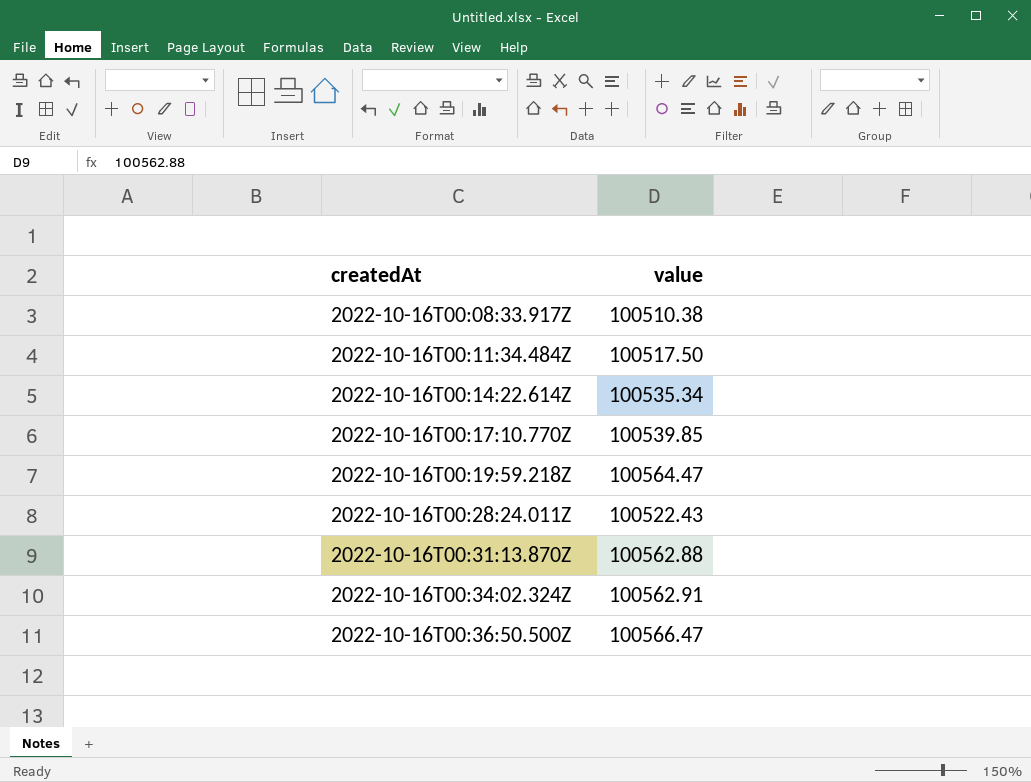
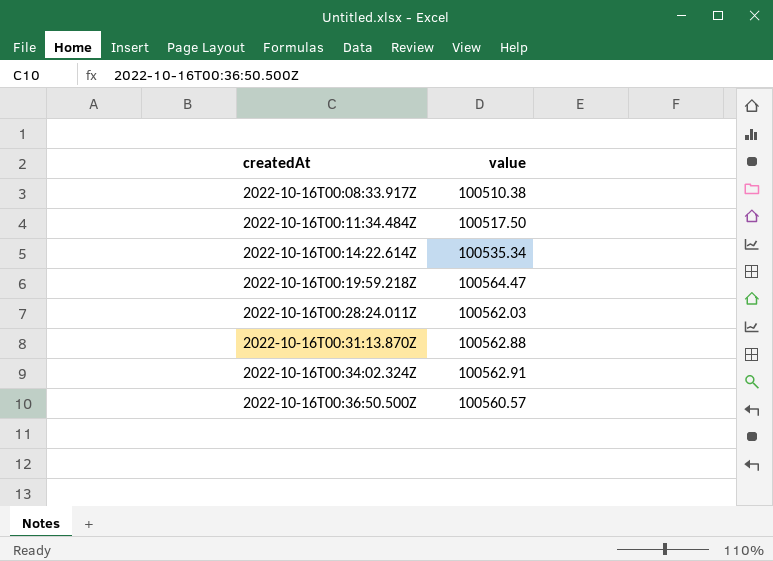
row 2022-10-16T00:17:10.770Z: 100539.85 -> none
2022-10-16T00:28:24.011Z | value: 100522.43 -> 100562.03
2022-10-16T00:36:50.500Z | value: 100566.47 -> 100560.57

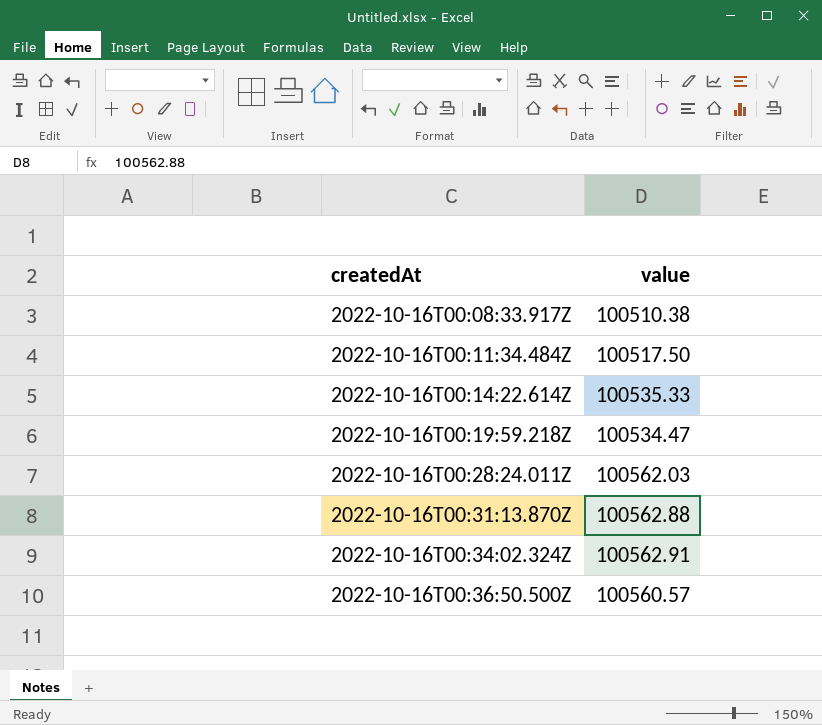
2022-10-16T00:14:22.614Z | value: 100535.34 -> 100535.33
2022-10-16T00:19:59.218Z | value: 100564.47 -> 100534.47

